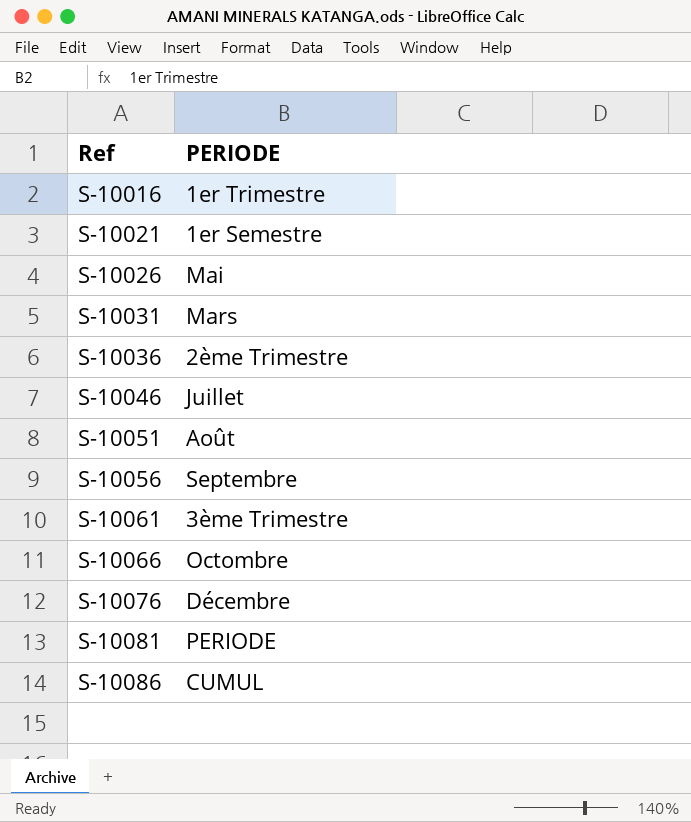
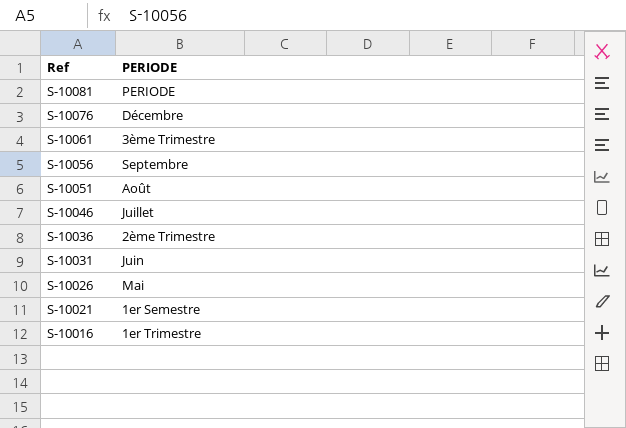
row order: Ref ascending -> Ref descending
row S-10066: Octombre -> none
row S-10086: CUMUL -> none
S-10031 | PERIODE: Mars -> Juin

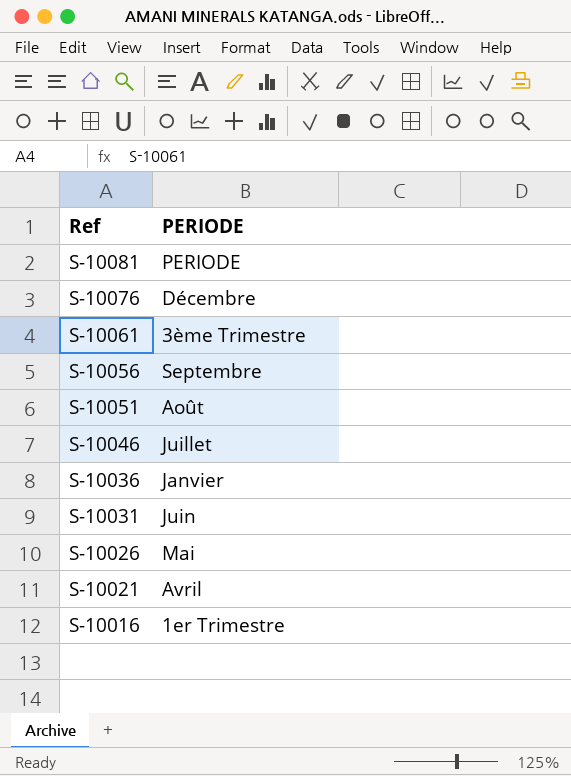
S-10036 | PERIODE: 2ème Trimestre -> Janvier
S-10021 | PERIODE: 1er Semestre -> Avril

